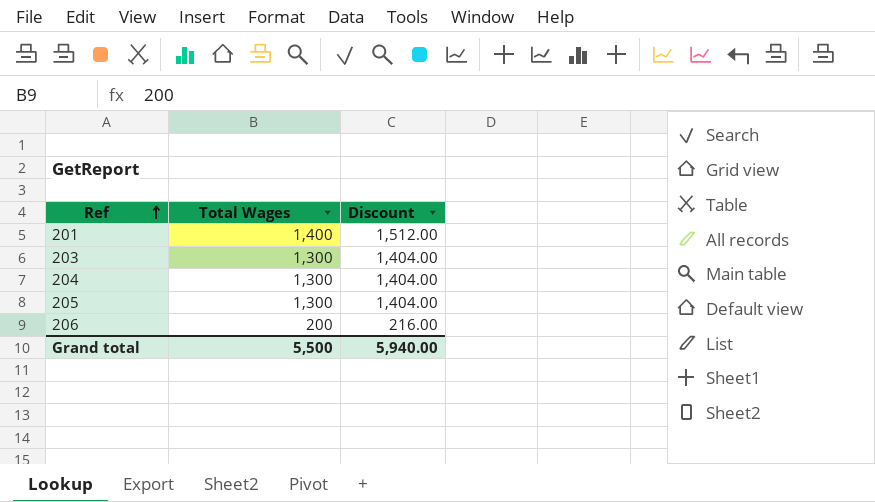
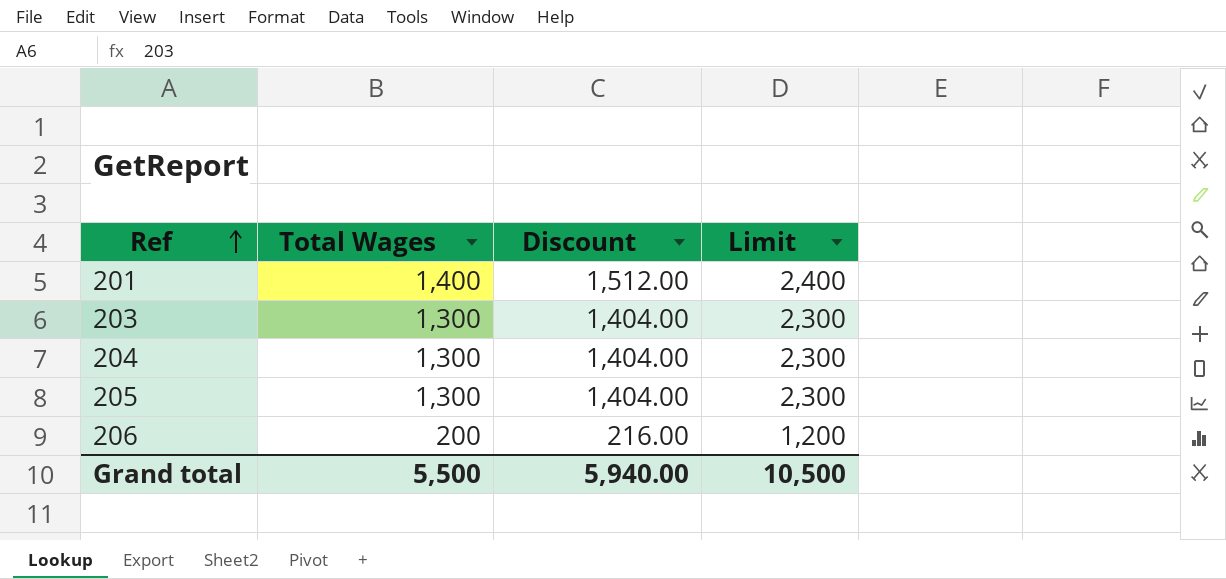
column Limit | formula: none -> [Total Wages] + 1000

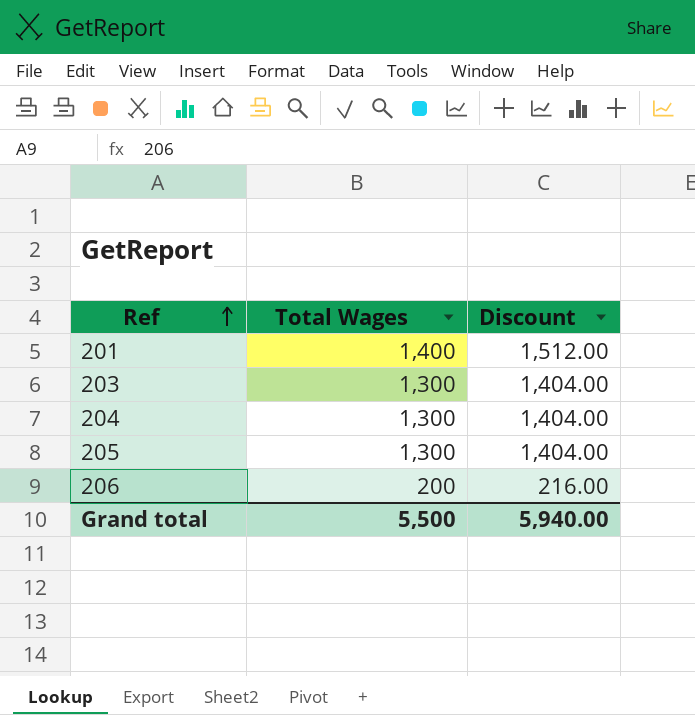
column Limit | formula: [Total Wages] + 1000 -> none

